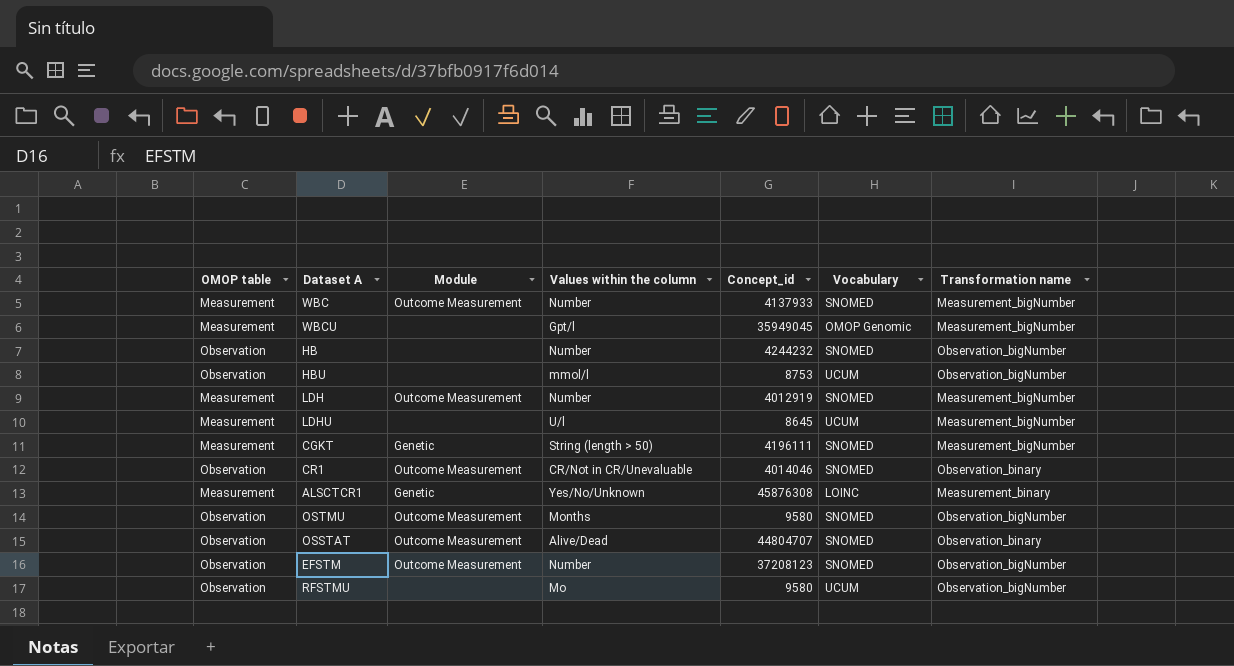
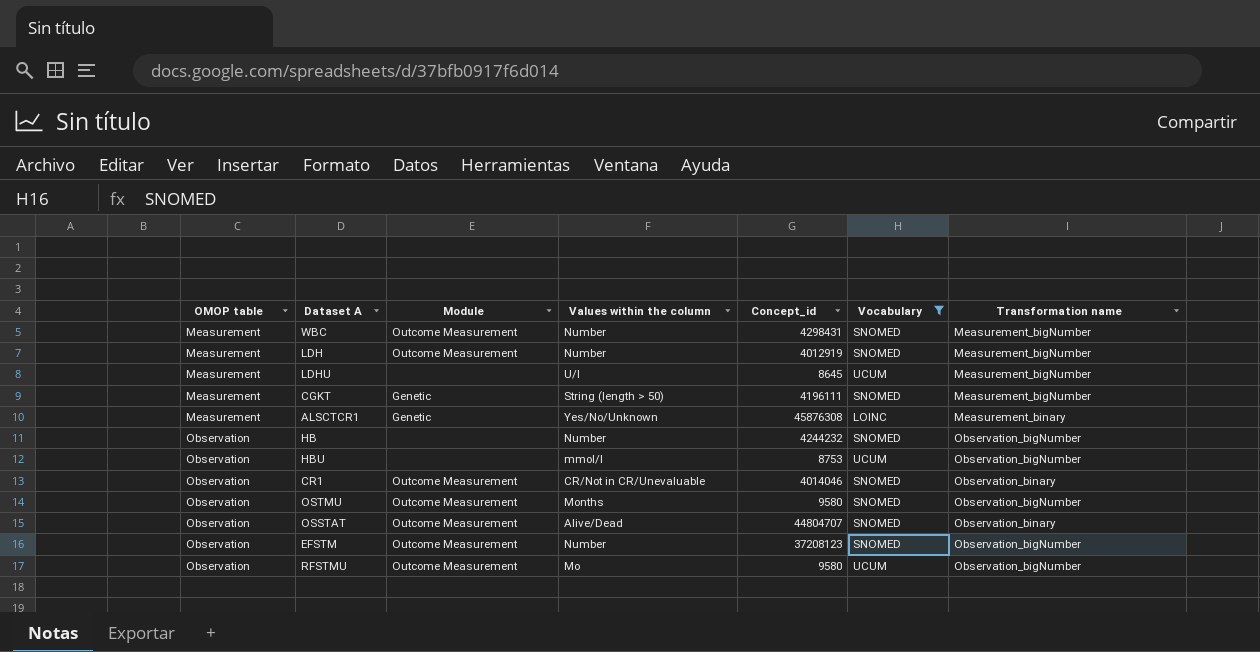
filter: none -> Vocabulary != OMOP Genomic
row order: none -> OMOP table ascending
WBC | Concept_id: 4137933 -> 4298431
RFSTMU | Module: none -> Outcome Measurement

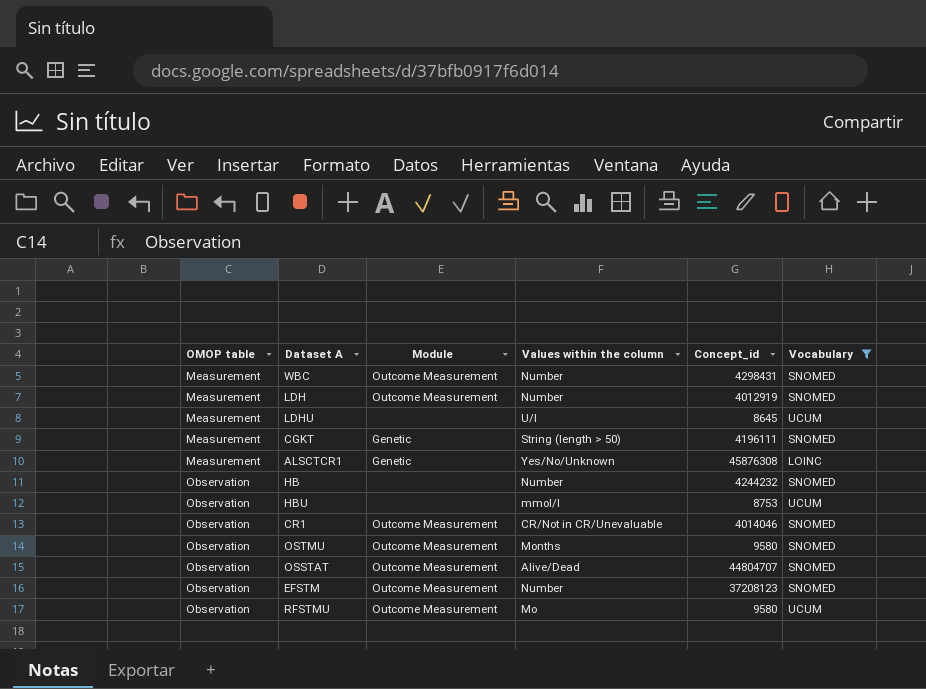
column Transformation name | position: 7 -> none

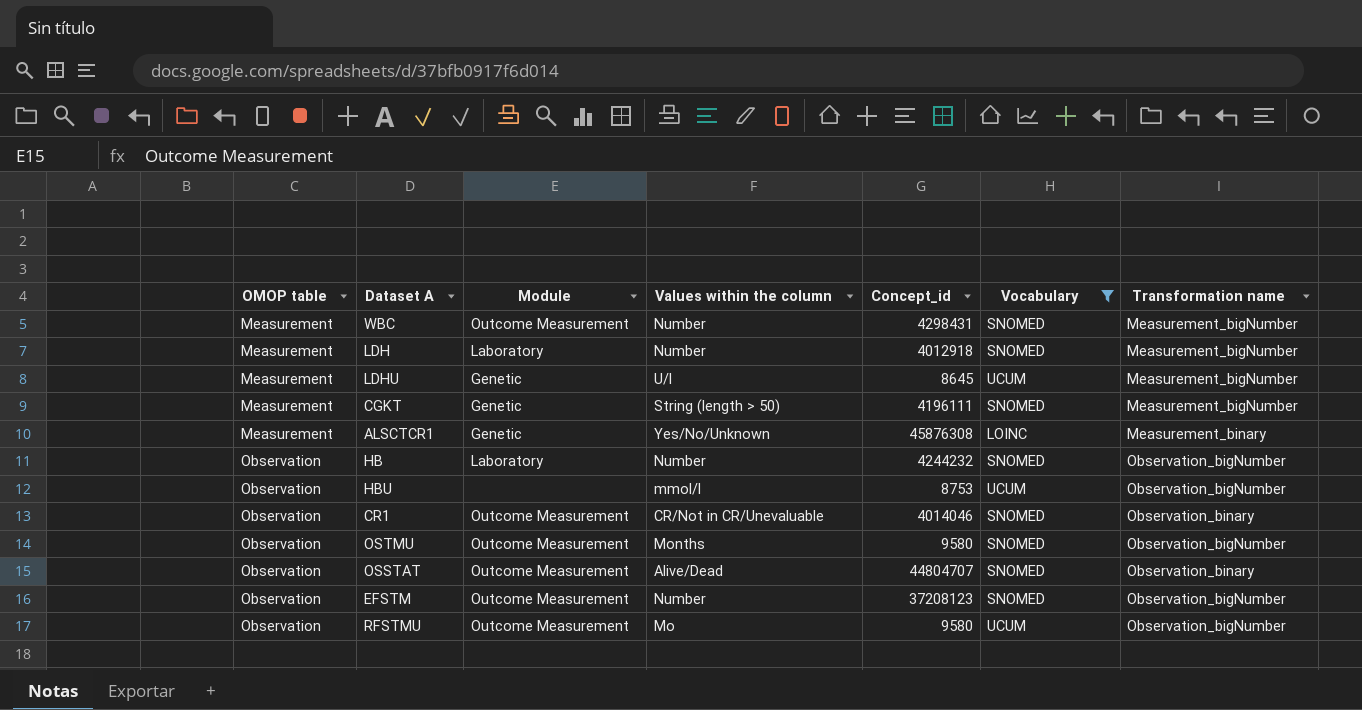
column Transformation name | position: none -> 7
LDH | Module: Outcome Measurement -> Laboratory
LDH | Concept_id: 4012919 -> 4012918
LDHU | Module: none -> Genetic
HB | Module: none -> Laboratory

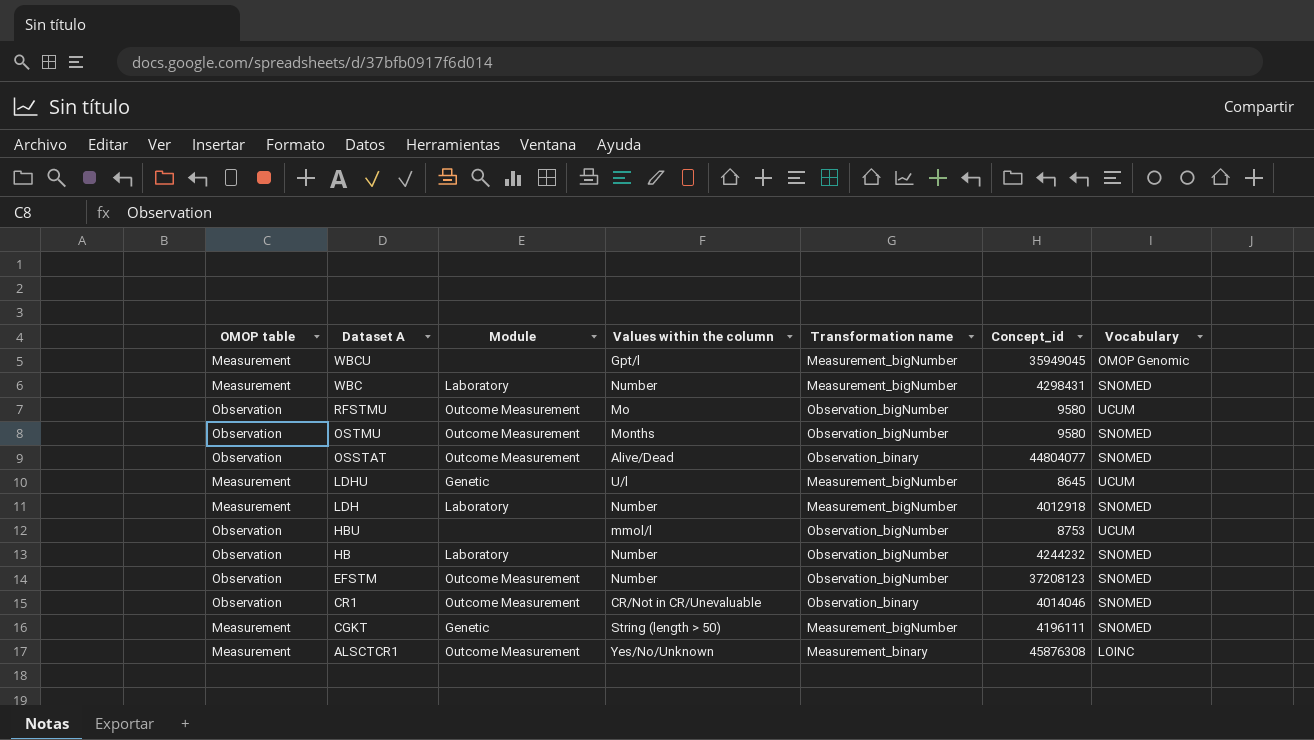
filter: Vocabulary != OMOP Genomic -> none
row order: OMOP table ascending -> Dataset A descending
column Transformation name | position: 7 -> 5
WBC | Module: Outcome Measurement -> Laboratory
OSSTAT | Concept_id: 44804707 -> 44804077
ALSCTCR1 | Module: Genetic -> Outcome Measurement

